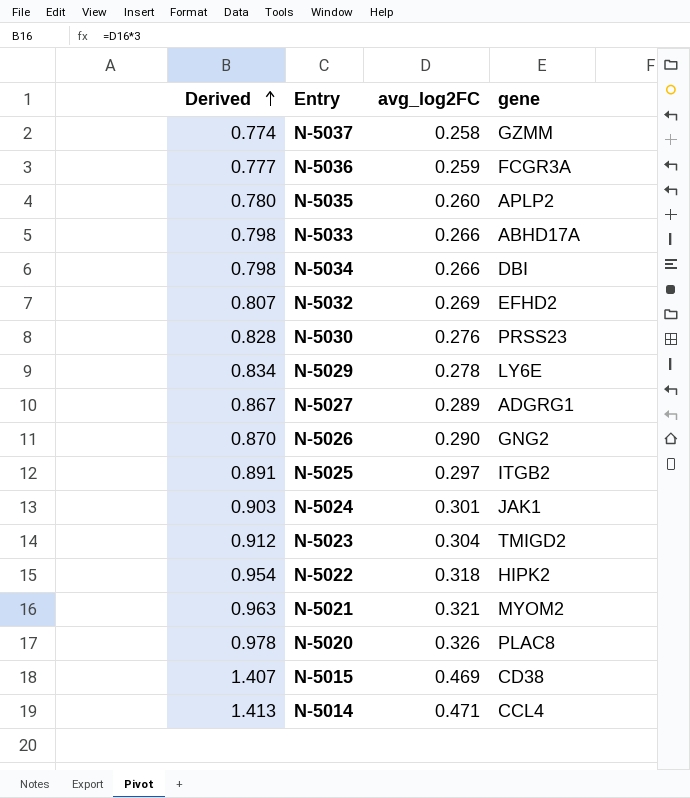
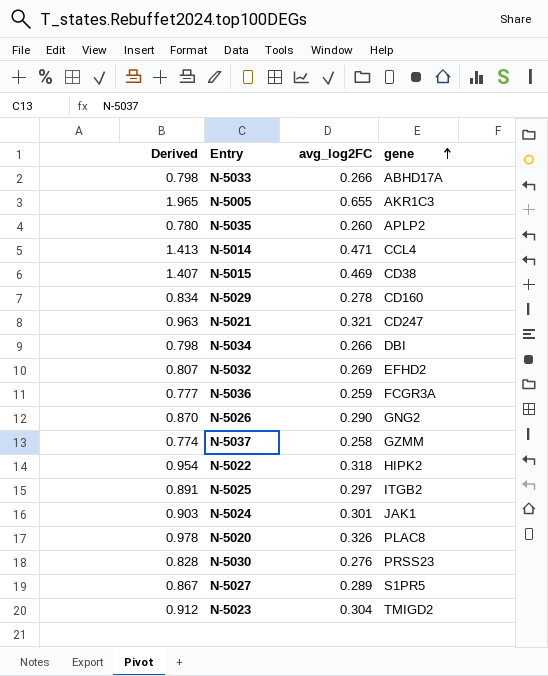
row order: Derived ascending -> gene ascending
row N-5005: none -> 1.965 | 0.655 | AKR1C3
N-5029 | gene: LY6E -> CD160
N-5021 | gene: MYOM2 -> CD247
N-5027 | gene: ADGRG1 -> S1PR5

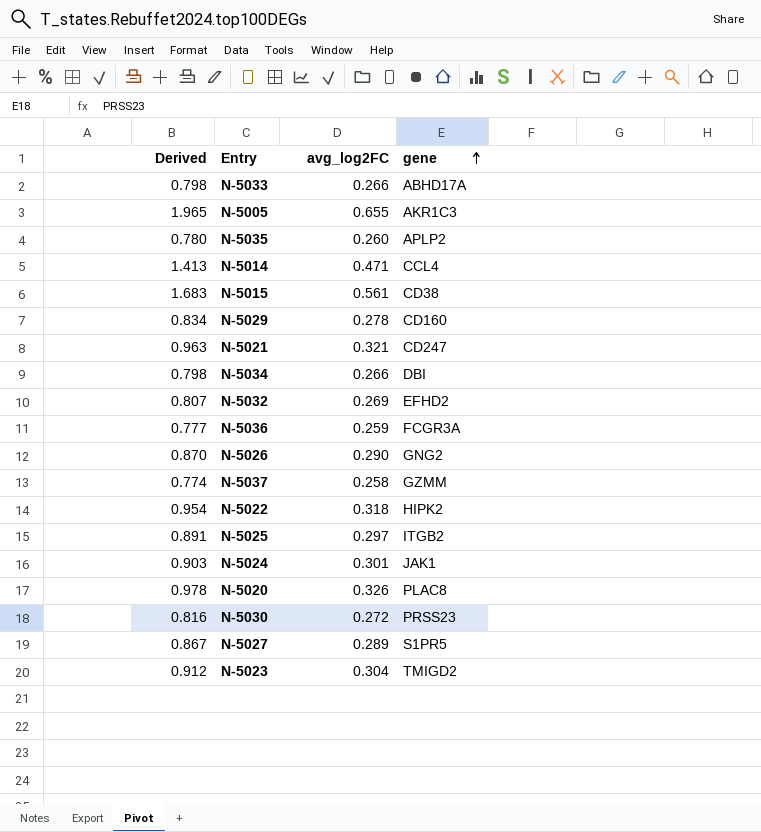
N-5015 | Derived: 1.407 -> 1.683
N-5015 | avg_log2FC: 0.469 -> 0.561
N-5030 | Derived: 0.828 -> 0.816
N-5030 | avg_log2FC: 0.276 -> 0.272

